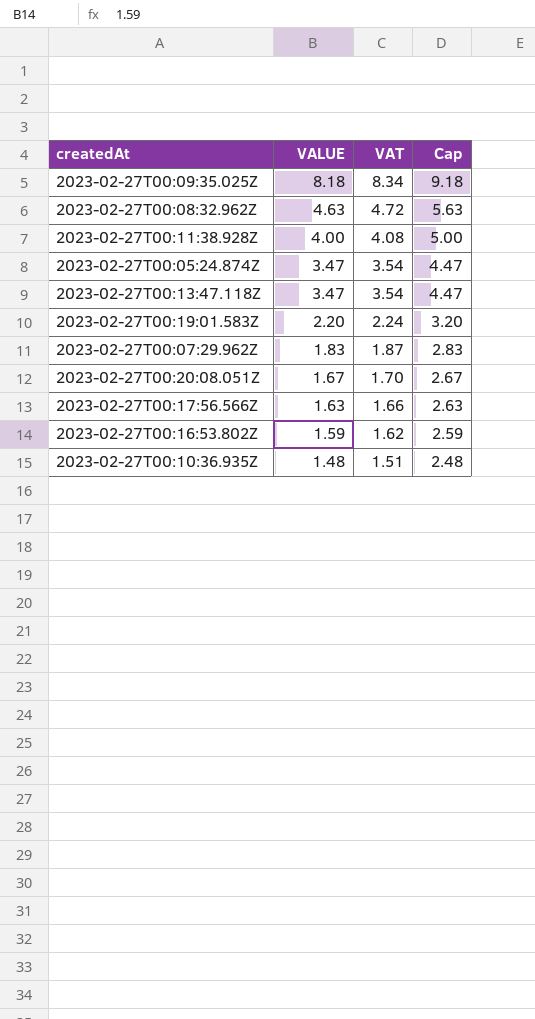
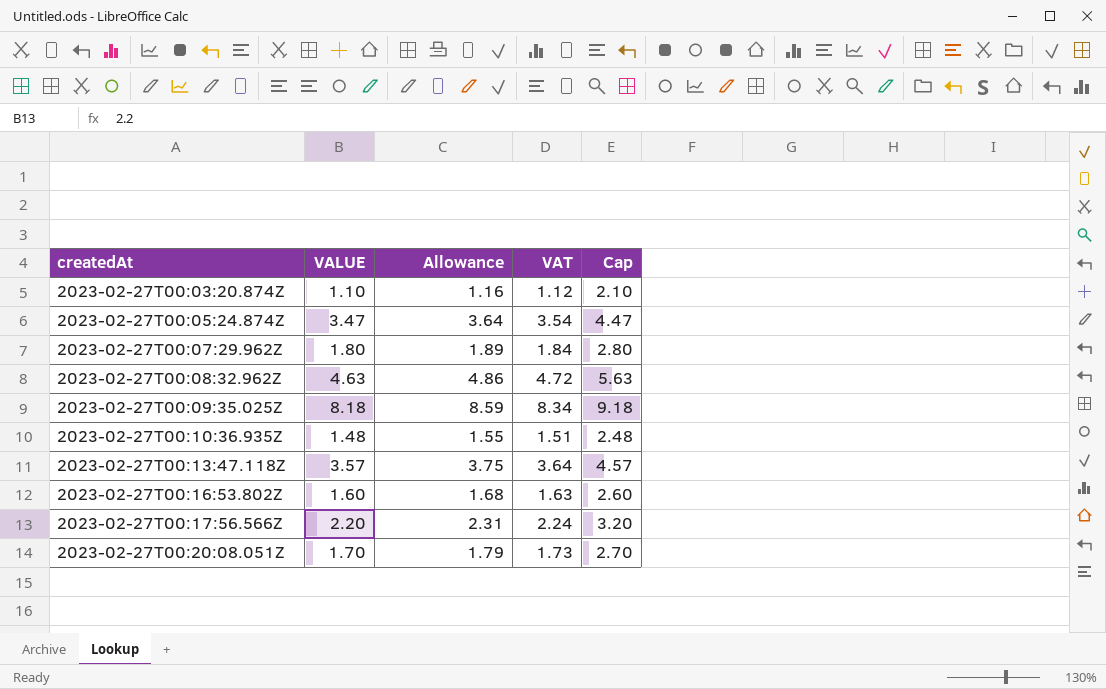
row order: VALUE descending -> createdAt ascending
column Allowance | formula: none -> [VALUE] * 1.05
row 2023-02-27T00:11:38.928Z: 4.00 | 4.08 | 5.00 -> none
row 2023-02-27T00:19:01.583Z: 2.20 | 2.24 | 3.20 -> none
row 2023-02-27T00:03:20.874Z: none -> 1.10 | 1.16 | 1.12 | 2.10
2023-02-27T00:07:29.962Z | VALUE: 1.83 -> 1.80
2023-02-27T00:07:29.962Z | VAT: 1.87 -> 1.84
2023-02-27T00:07:29.962Z | Cap: 2.83 -> 2.80
2023-02-27T00:13:47.118Z | VALUE: 3.47 -> 3.57
2023-02-27T00:13:47.118Z | VAT: 3.54 -> 3.64
2023-02-27T00:13:47.118Z | Cap: 4.47 -> 4.57
2023-02-27T00:16:53.802Z | VALUE: 1.59 -> 1.60
2023-02-27T00:16:53.802Z | VAT: 1.62 -> 1.63
2023-02-27T00:16:53.802Z | Cap: 2.59 -> 2.60
2023-02-27T00:17:56.566Z | VALUE: 1.63 -> 2.20
2023-02-27T00:17:56.566Z | VAT: 1.66 -> 2.24
2023-02-27T00:17:56.566Z | Cap: 2.63 -> 3.20
2023-02-27T00:20:08.051Z | VALUE: 1.67 -> 1.70
2023-02-27T00:20:08.051Z | VAT: 1.70 -> 1.73
2023-02-27T00:20:08.051Z | Cap: 2.67 -> 2.70

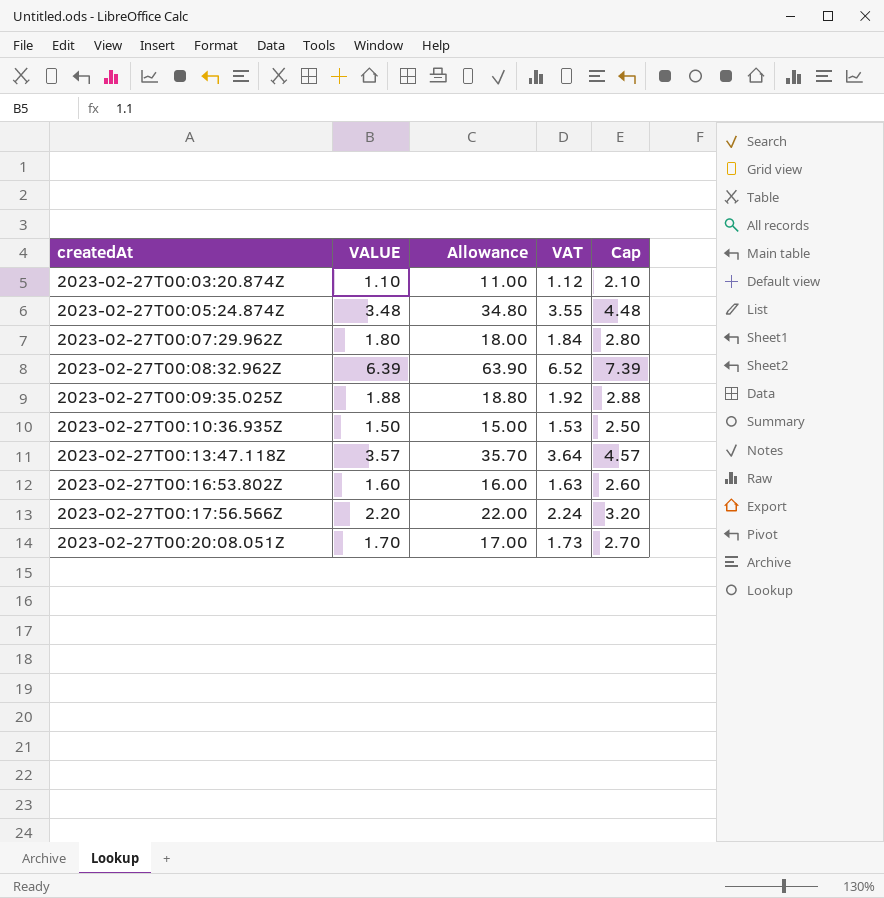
column Allowance | formula: [VALUE] * 1.05 -> [VALUE] * 10
2023-02-27T00:05:24.874Z | VALUE: 3.47 -> 3.48
2023-02-27T00:05:24.874Z | VAT: 3.54 -> 3.55
2023-02-27T00:05:24.874Z | Cap: 4.47 -> 4.48
2023-02-27T00:08:32.962Z | VALUE: 4.63 -> 6.39
2023-02-27T00:08:32.962Z | VAT: 4.72 -> 6.52
2023-02-27T00:08:32.962Z | Cap: 5.63 -> 7.39
2023-02-27T00:09:35.025Z | VALUE: 8.18 -> 1.88
2023-02-27T00:09:35.025Z | VAT: 8.34 -> 1.92
2023-02-27T00:09:35.025Z | Cap: 9.18 -> 2.88
2023-02-27T00:10:36.935Z | VALUE: 1.48 -> 1.50
2023-02-27T00:10:36.935Z | VAT: 1.51 -> 1.53
2023-02-27T00:10:36.935Z | Cap: 2.48 -> 2.50

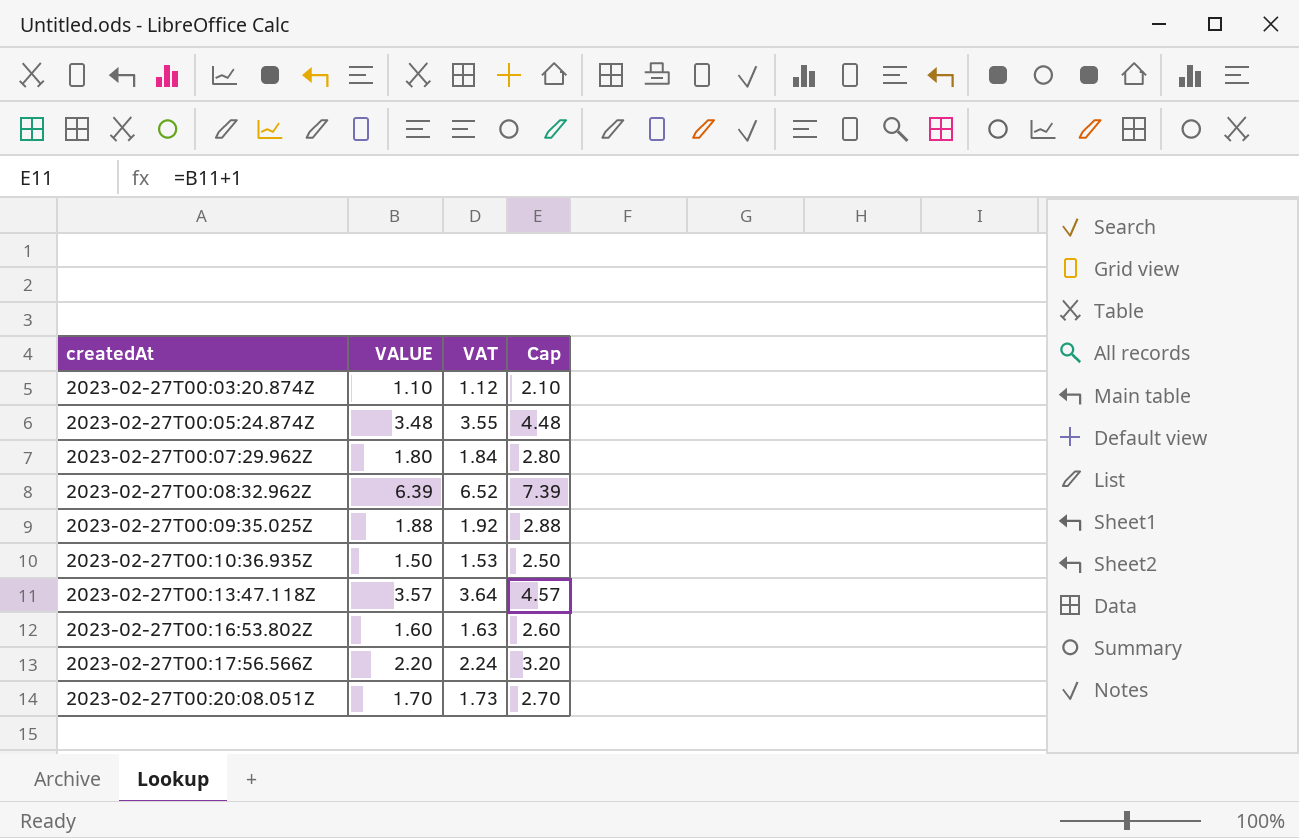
column Allowance | formula: [VALUE] * 10 -> none

